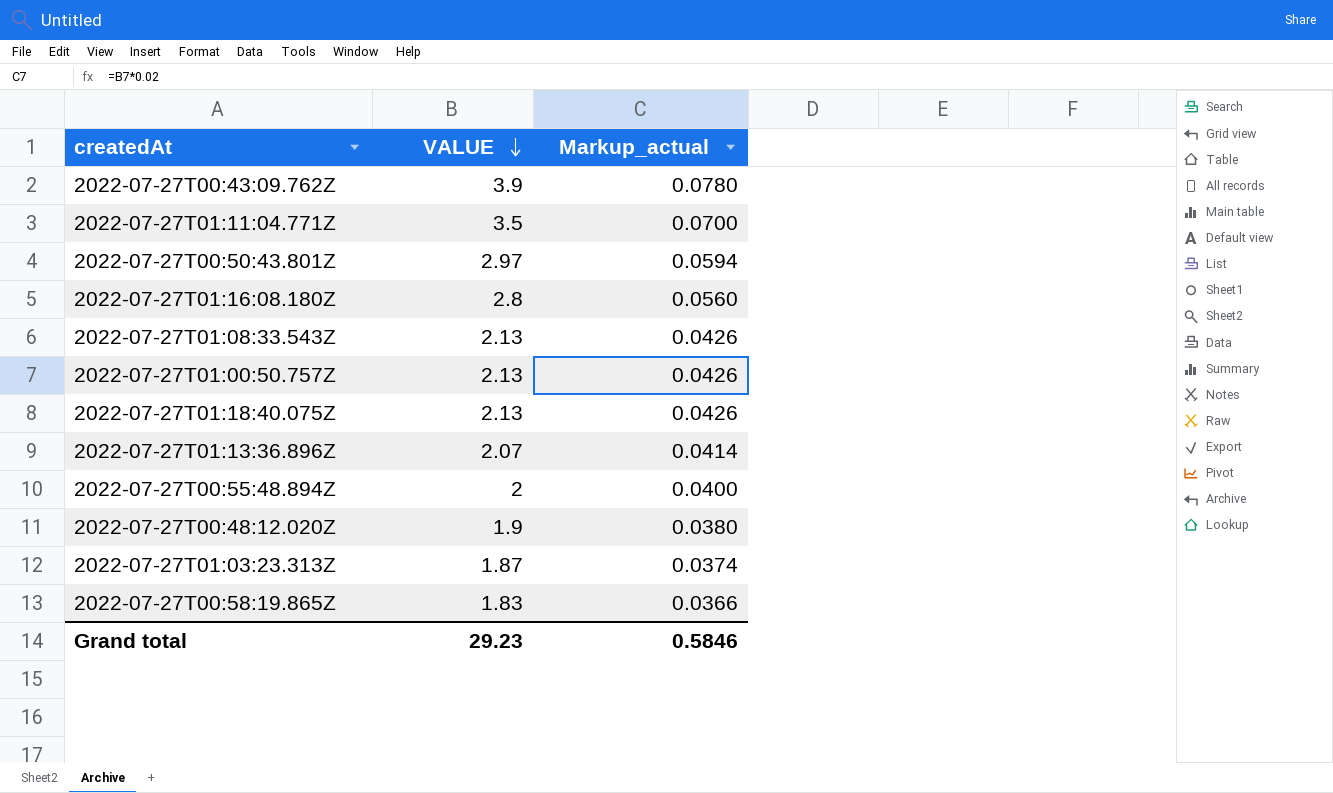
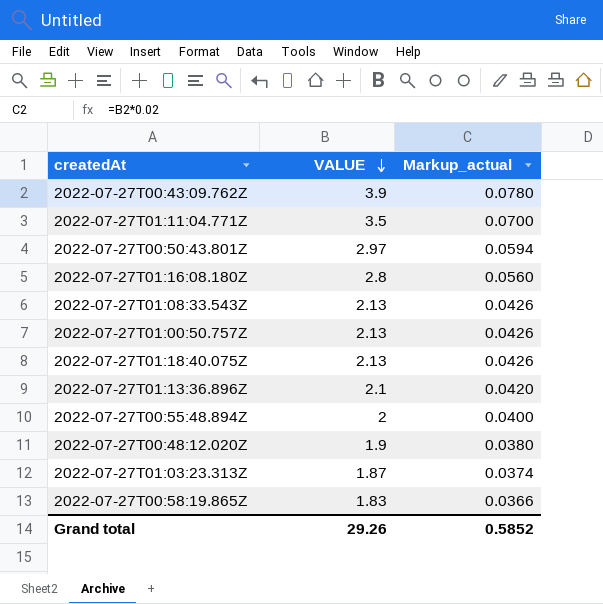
2022-07-27T01:13:36.896Z | VALUE: 2.07 -> 2.1
2022-07-27T01:13:36.896Z | Markup_actual: 0.0414 -> 0.0420
Grand total | VALUE: 29.23 -> 29.26
Grand total | Markup_actual: 0.5846 -> 0.5852

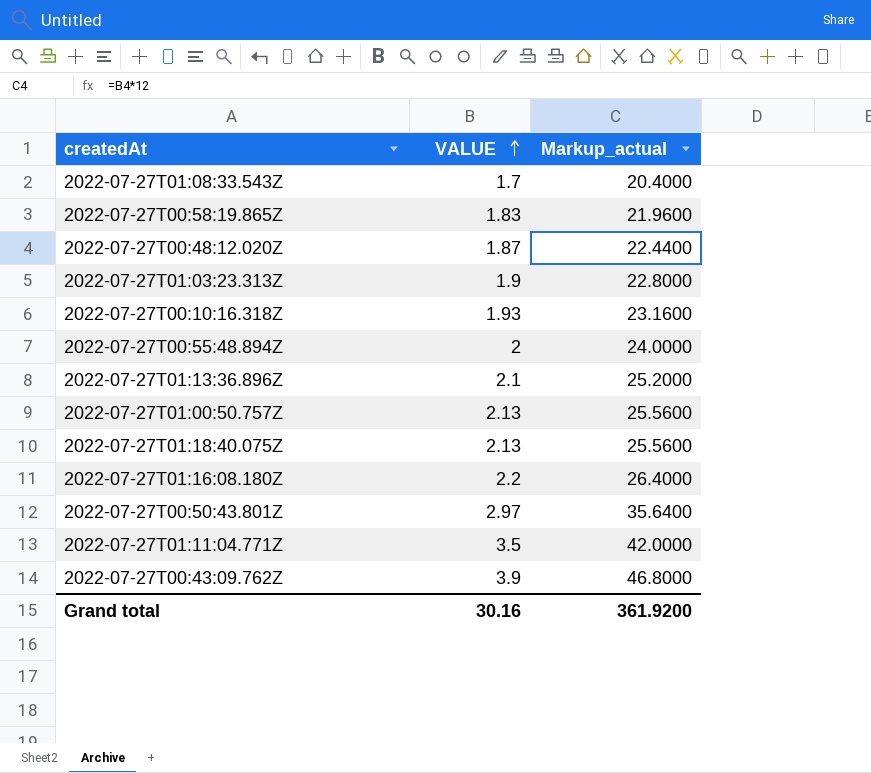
row order: VALUE descending -> VALUE ascending
column Markup_actual | formula: [VALUE] * 0.02 -> [VALUE] * 12
2022-07-27T01:08:33.543Z | VALUE: 2.13 -> 1.7
2022-07-27T00:48:12.020Z | VALUE: 1.9 -> 1.87
2022-07-27T01:03:23.313Z | VALUE: 1.87 -> 1.9
row 2022-07-27T00:10:16.318Z: none -> 1.93 | 23.1600
2022-07-27T01:16:08.180Z | VALUE: 2.8 -> 2.2
Grand total | VALUE: 29.26 -> 30.16
Grand total | Markup_actual: 0.5852 -> 361.9200

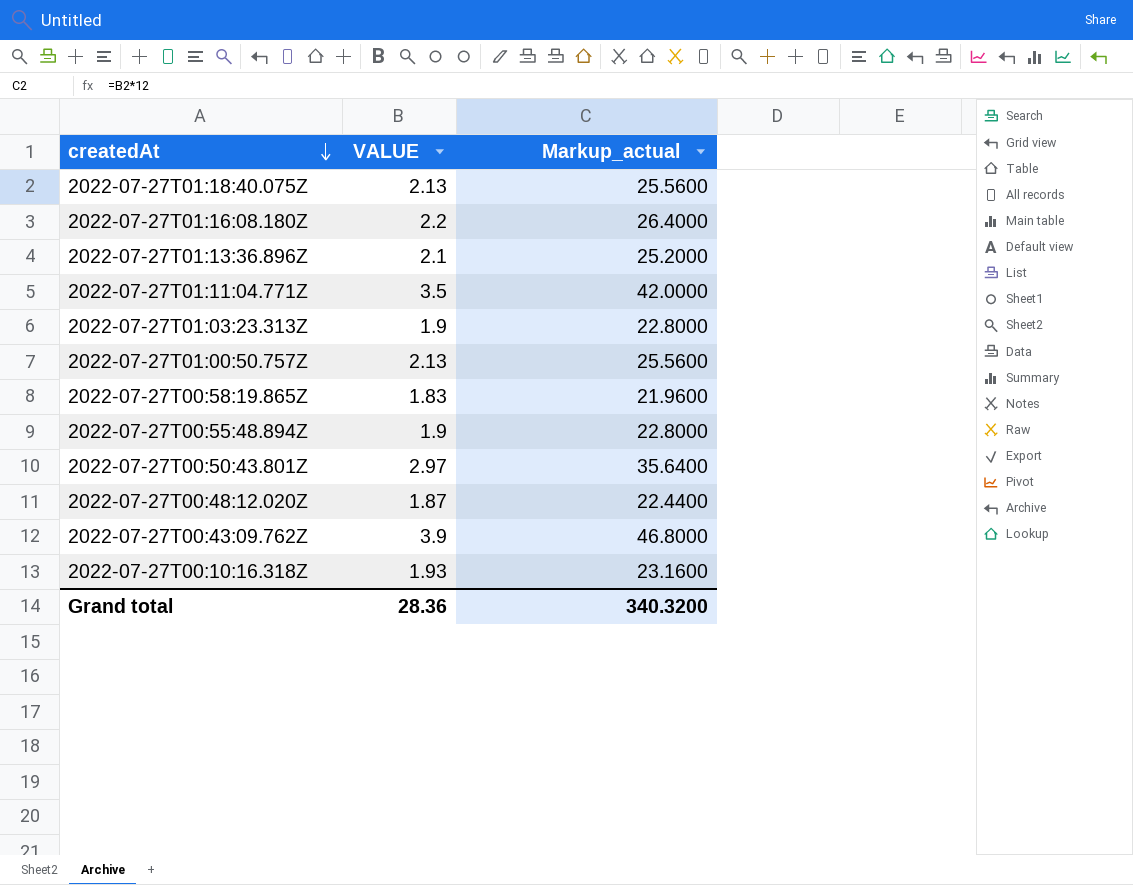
row order: VALUE ascending -> createdAt descending
row 2022-07-27T01:08:33.543Z: 1.7 | 20.4000 -> none
2022-07-27T00:55:48.894Z | VALUE: 2 -> 1.9
2022-07-27T00:55:48.894Z | Markup_actual: 24.0000 -> 22.8000
Grand total | VALUE: 30.16 -> 28.36
Grand total | Markup_actual: 361.9200 -> 340.3200

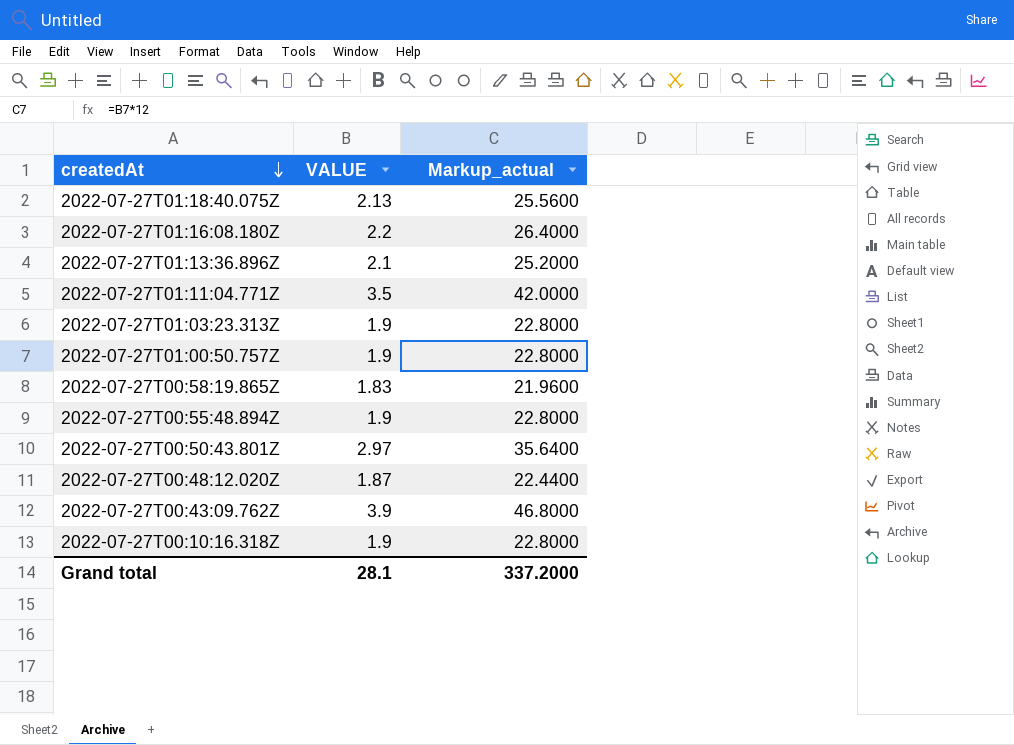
2022-07-27T01:00:50.757Z | VALUE: 2.13 -> 1.9
2022-07-27T01:00:50.757Z | Markup_actual: 25.5600 -> 22.8000
2022-07-27T00:10:16.318Z | VALUE: 1.93 -> 1.9
2022-07-27T00:10:16.318Z | Markup_actual: 23.1600 -> 22.8000
Grand total | VALUE: 28.36 -> 28.1
Grand total | Markup_actual: 340.3200 -> 337.2000

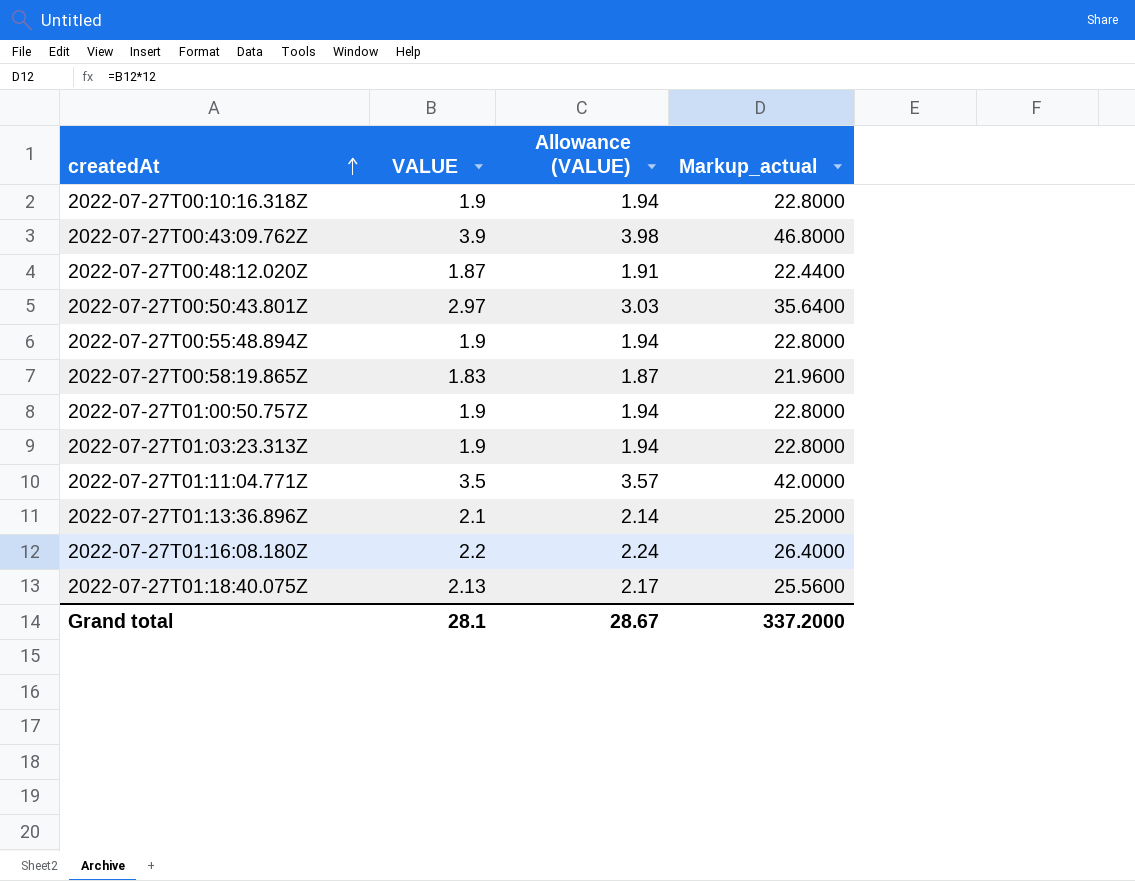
row order: createdAt descending -> createdAt ascending
column Allowance (VALUE) | formula: none -> [VALUE] * 1.02

